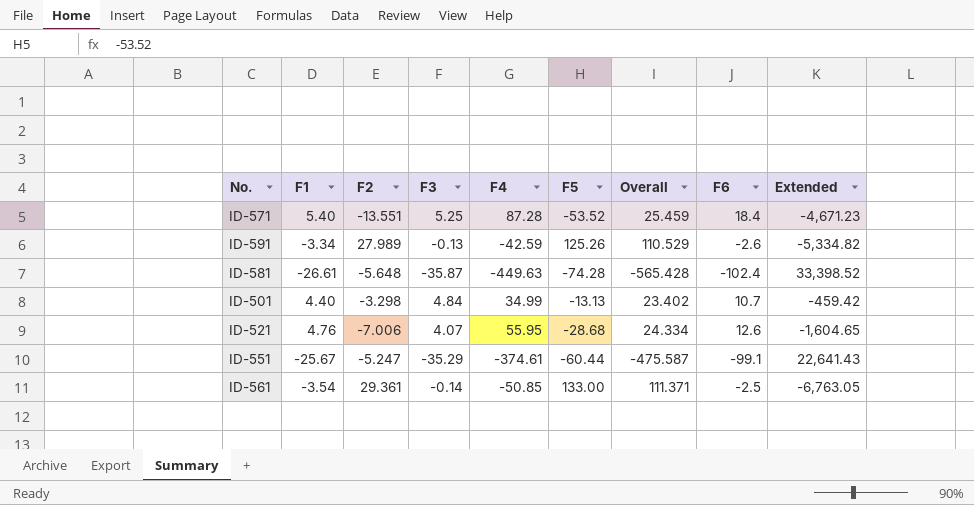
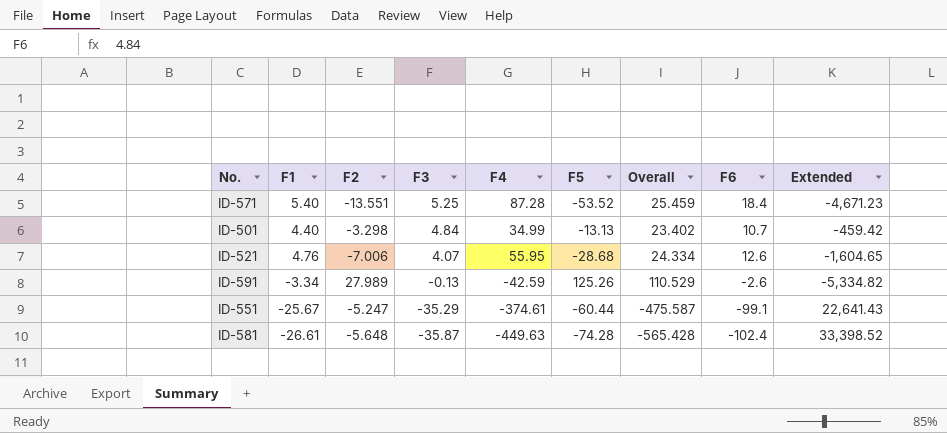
row order: none -> F3 descending
row ID-561: -3.54 | 29.361 | -0.14 | -50.85 | 133.00 | 111.371 | -2.5 | -6,763.05 -> none

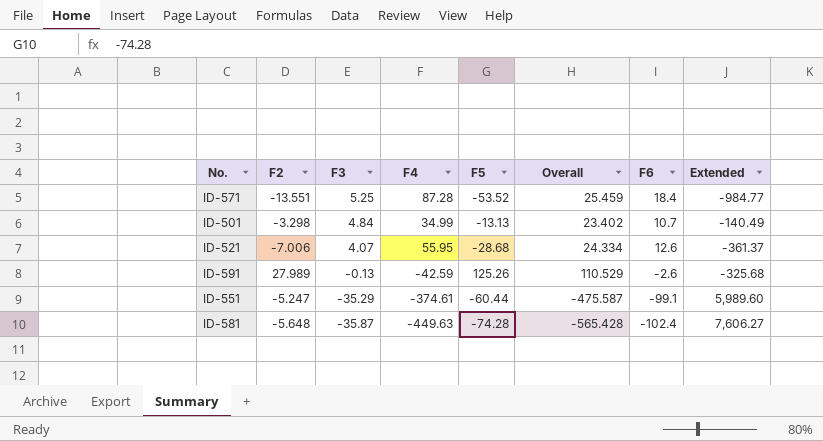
column F1 | position: 2 -> none
column Extended | formula: [F4] * [F5] -> [F5] * [F6]

